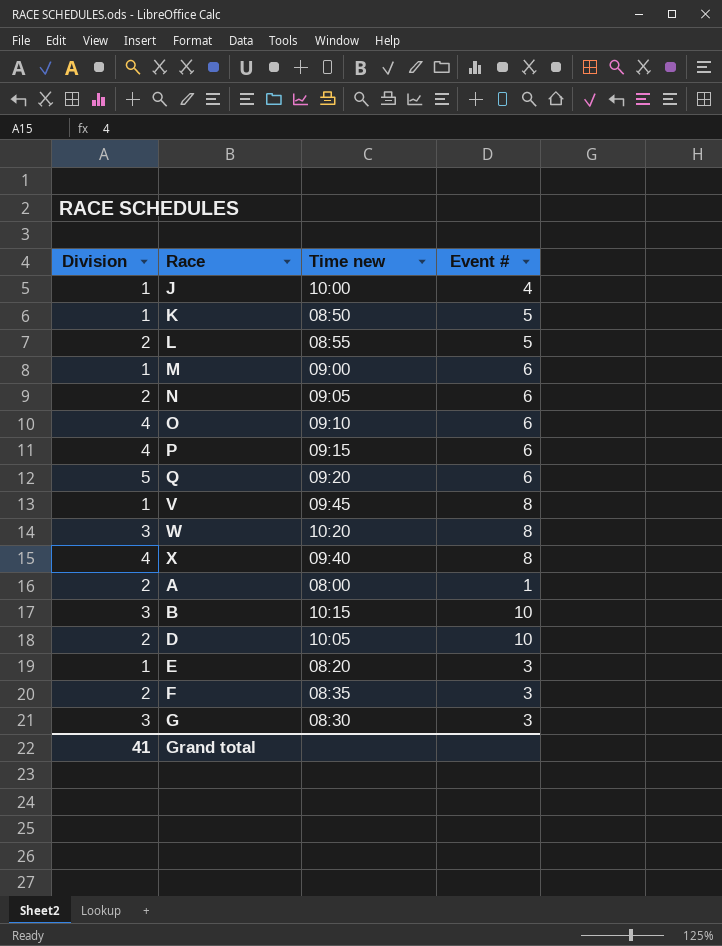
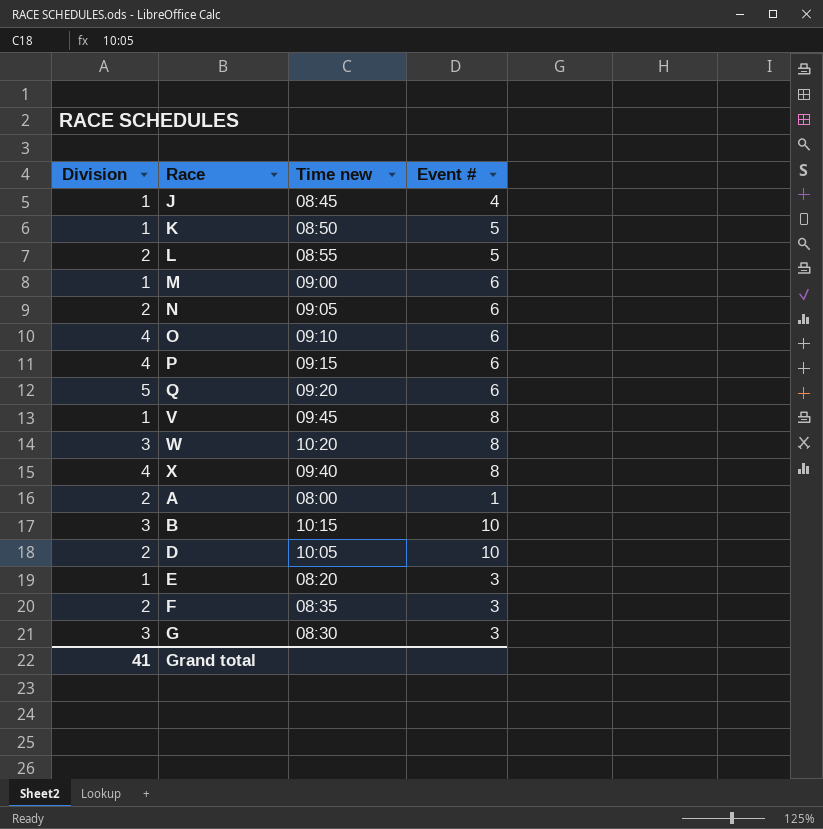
J | Time new: 10:00 -> 08:45

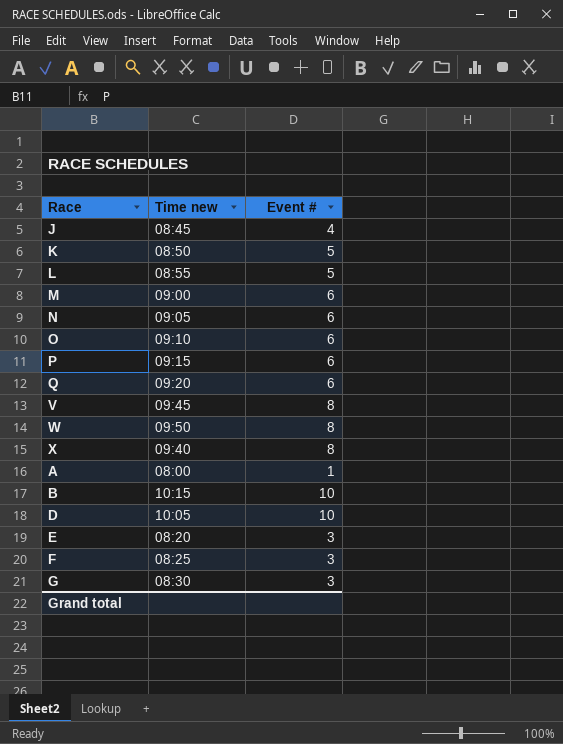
column Division | position: 1 -> none
W | Time new: 10:20 -> 09:50
F | Time new: 08:35 -> 08:25

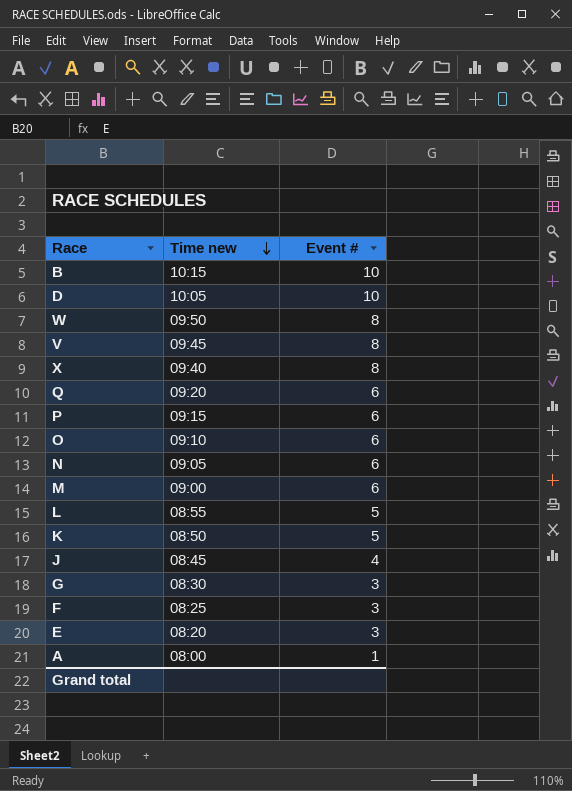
row order: none -> Time new descending

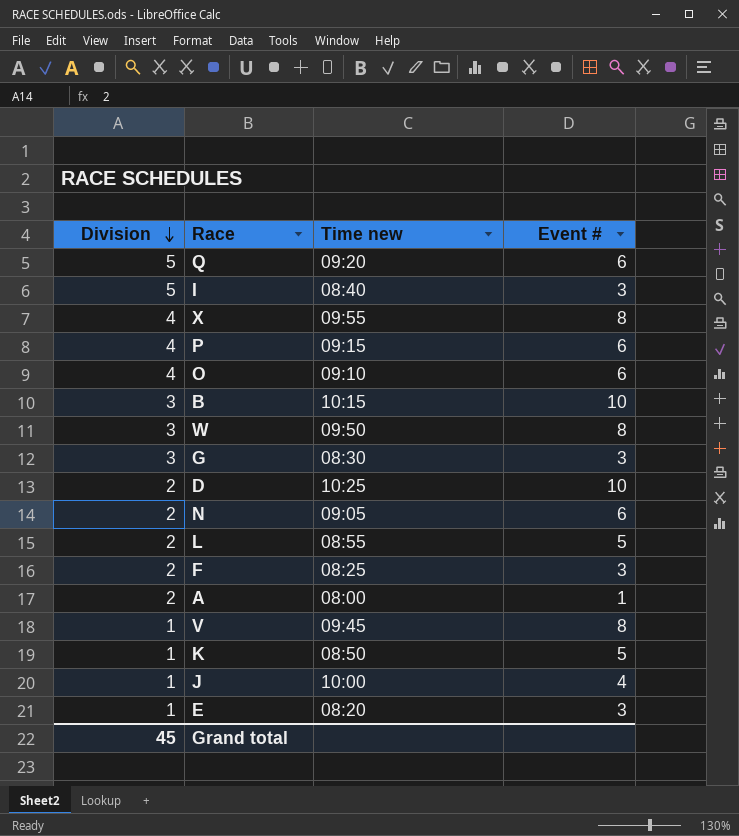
row order: Time new descending -> Division descending
column Division | position: none -> 1
row M: 09:00 | 6 -> none
row I: none -> 5 | 08:40 | 3
X | Time new: 09:40 -> 09:55
D | Time new: 10:05 -> 10:25
J | Time new: 08:45 -> 10:00

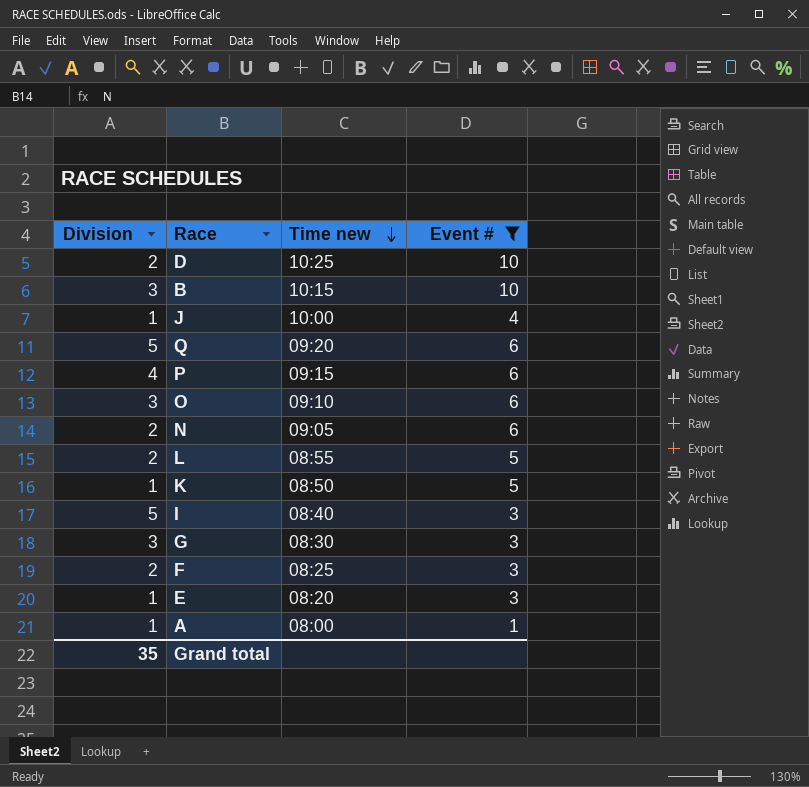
filter: none -> Event # != 8
row order: Division descending -> Time new descending
O | Division: 4 -> 3
A | Division: 2 -> 1
Grand total | Division: 45 -> 35

